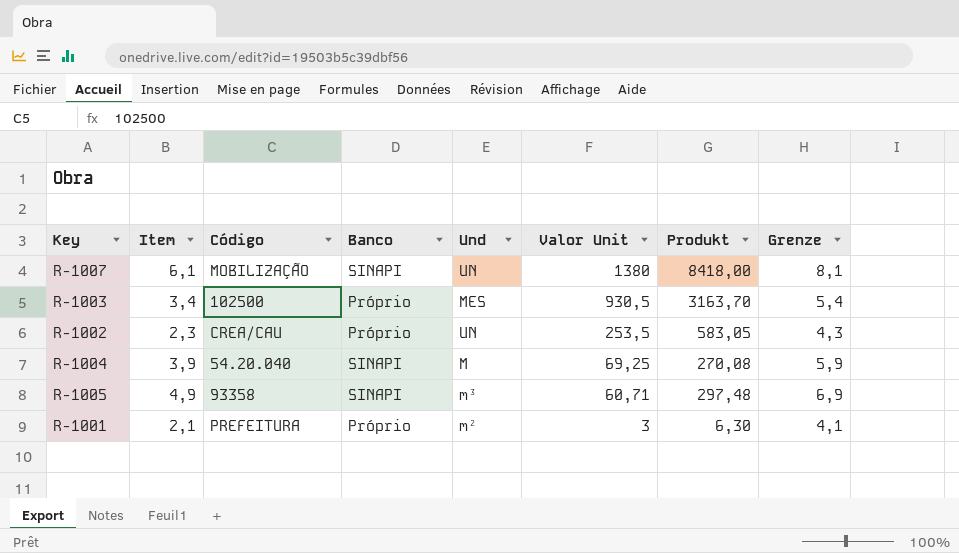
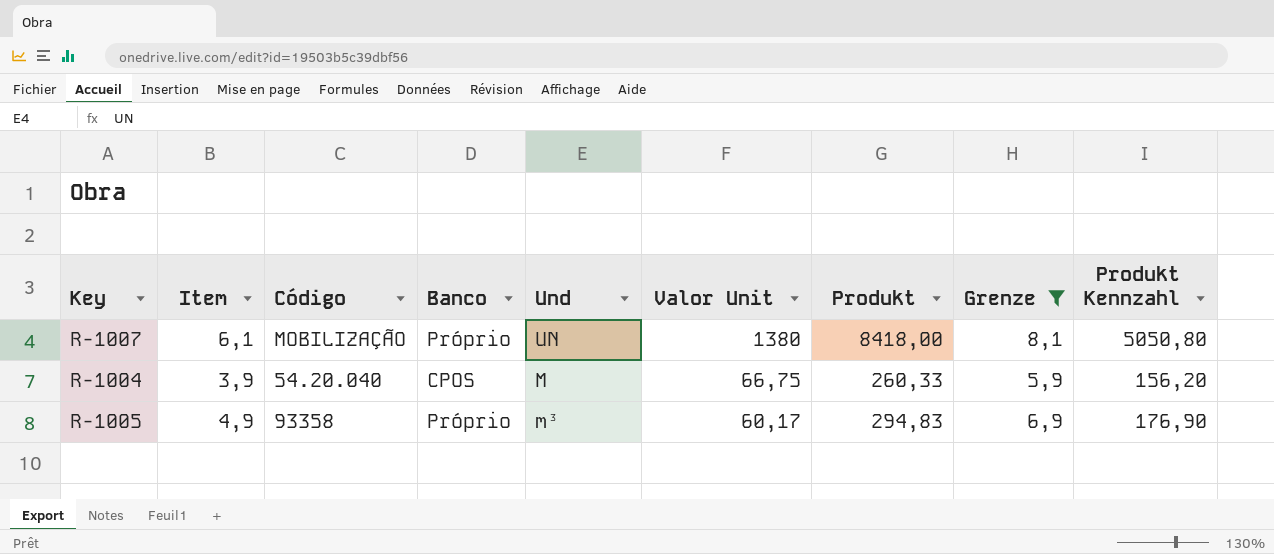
filter: none -> Grenze >= 5,9
column Produkt Kennzahl | formula: none -> [Produkt] * 0,6
R-1007 | Banco: SINAPI -> Próprio
R-1004 | Banco: SINAPI -> CPOS
R-1004 | Valor Unit: 69,25 -> 66,75
R-1004 | Produkt: 270,08 -> 260,33
R-1005 | Banco: SINAPI -> Próprio
R-1005 | Valor Unit: 60,71 -> 60,17
R-1005 | Produkt: 297,48 -> 294,83

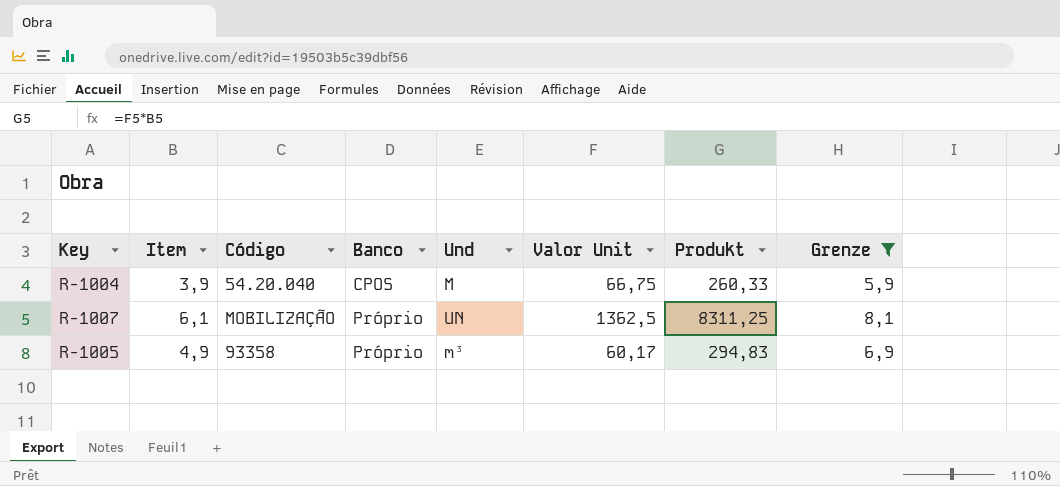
row order: Valor Unit descending -> Banco ascending
column Produkt Kennzahl | formula: [Produkt] * 0,6 -> none
R-1007 | Valor Unit: 1380 -> 1362,5
R-1007 | Produkt: 8418,00 -> 8311,25

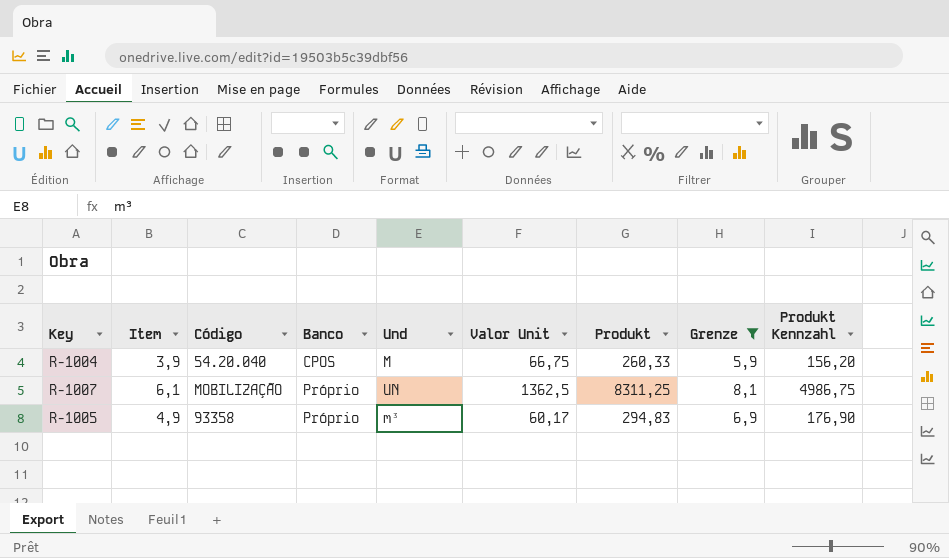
column Produkt Kennzahl | formula: none -> [Produkt] * 0,6

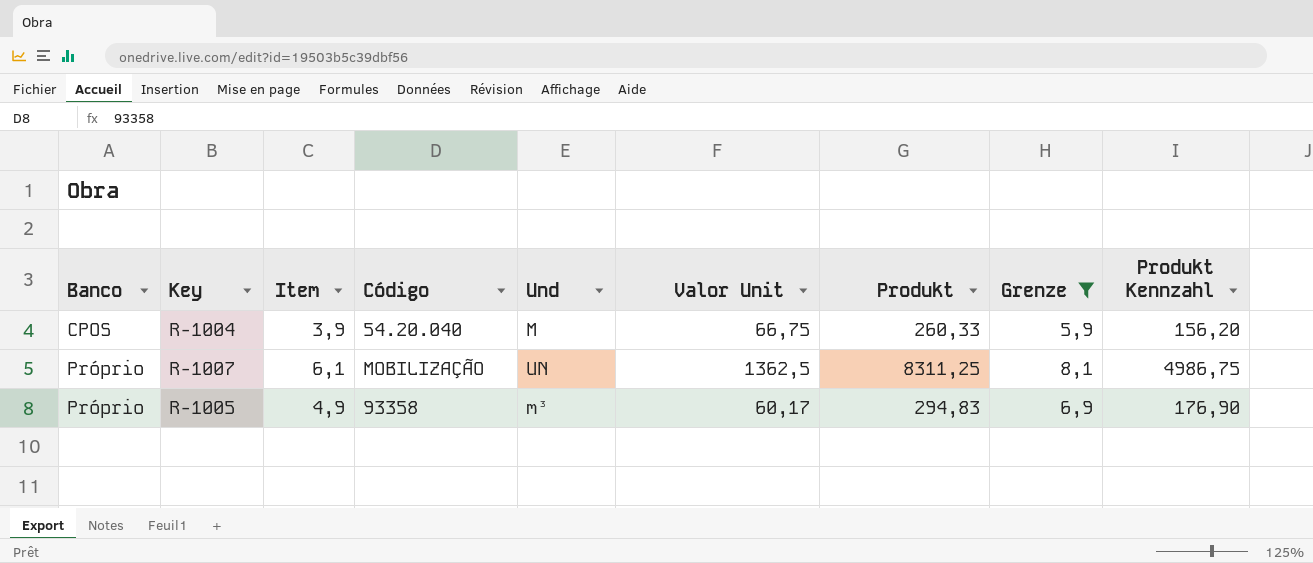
column Banco | position: 4 -> 1

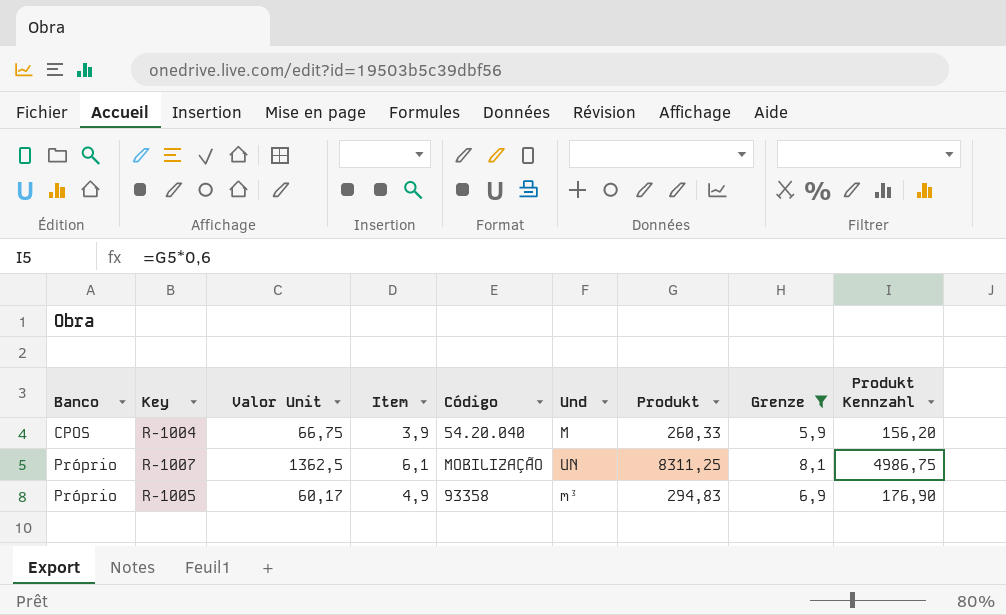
column Valor Unit | position: 6 -> 3

